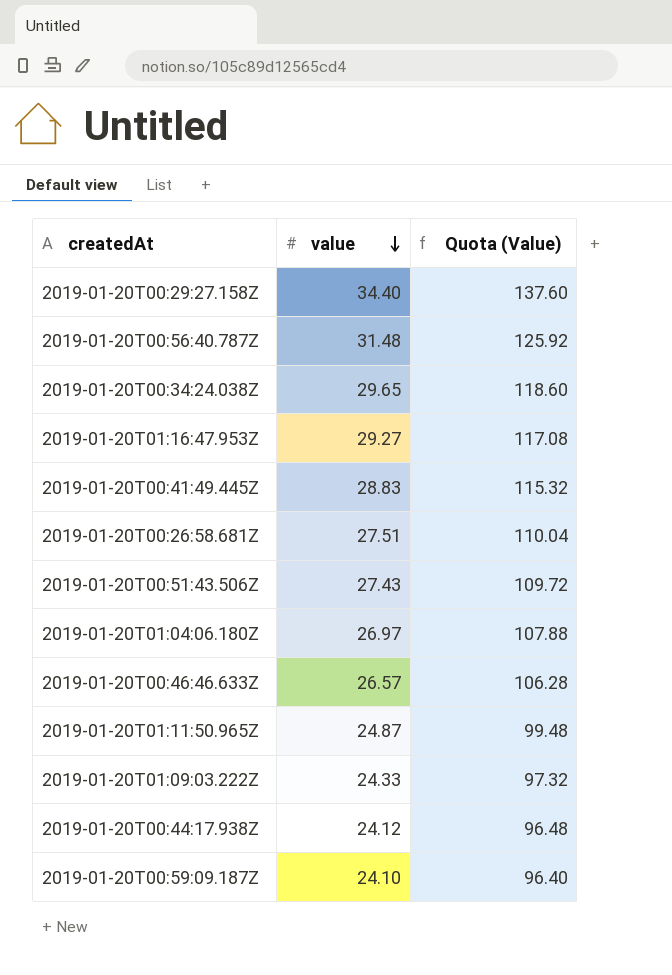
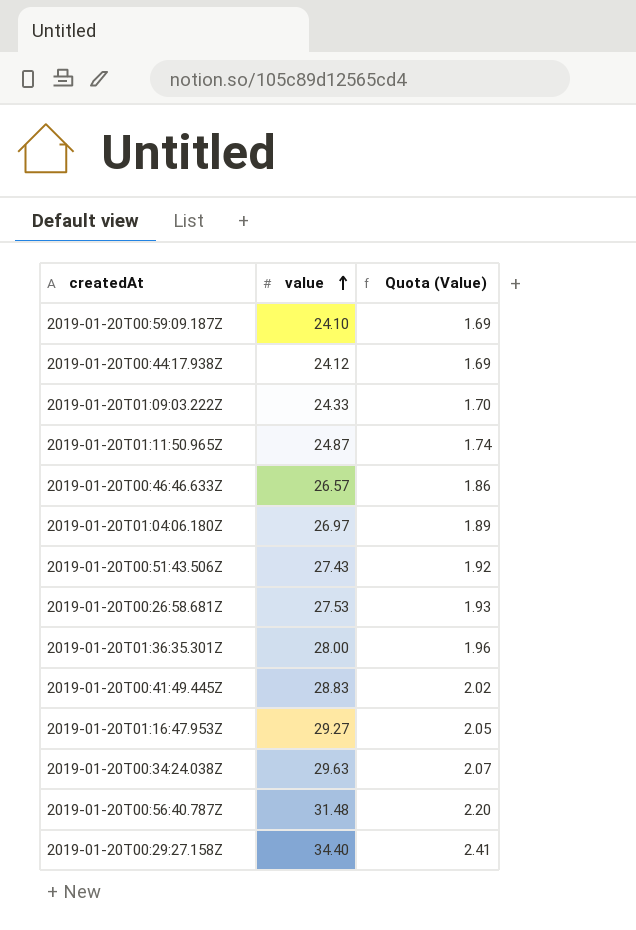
row order: value descending -> value ascending
column Quota (Value) | formula: [value] * 4 -> [value] * 0.07
2019-01-20T00:26:58.681Z | value: 27.51 -> 27.53
row 2019-01-20T01:36:35.301Z: none -> 28.00 | 1.96
2019-01-20T00:34:24.038Z | value: 29.65 -> 29.63

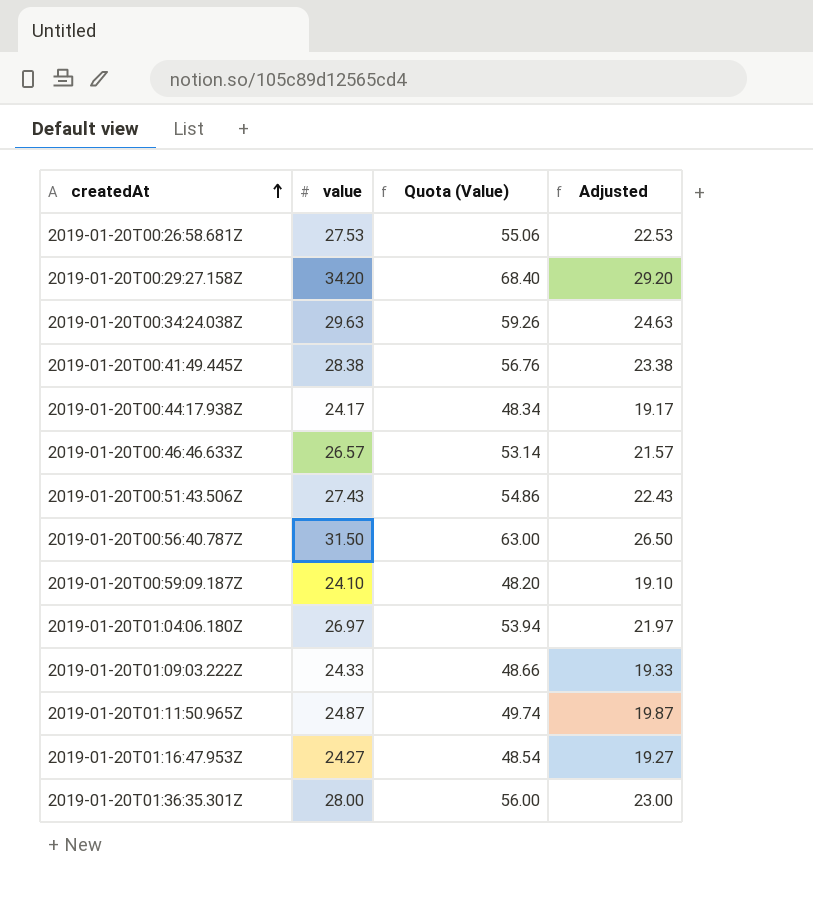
row order: value ascending -> createdAt ascending
column Quota (Value) | formula: [value] * 0.07 -> [value] * 2
column Adjusted | formula: none -> [value] - 5
2019-01-20T00:29:27.158Z | value: 34.40 -> 34.20
2019-01-20T00:41:49.445Z | value: 28.83 -> 28.38
2019-01-20T00:44:17.938Z | value: 24.12 -> 24.17
2019-01-20T00:56:40.787Z | value: 31.48 -> 31.50
2019-01-20T01:16:47.953Z | value: 29.27 -> 24.27

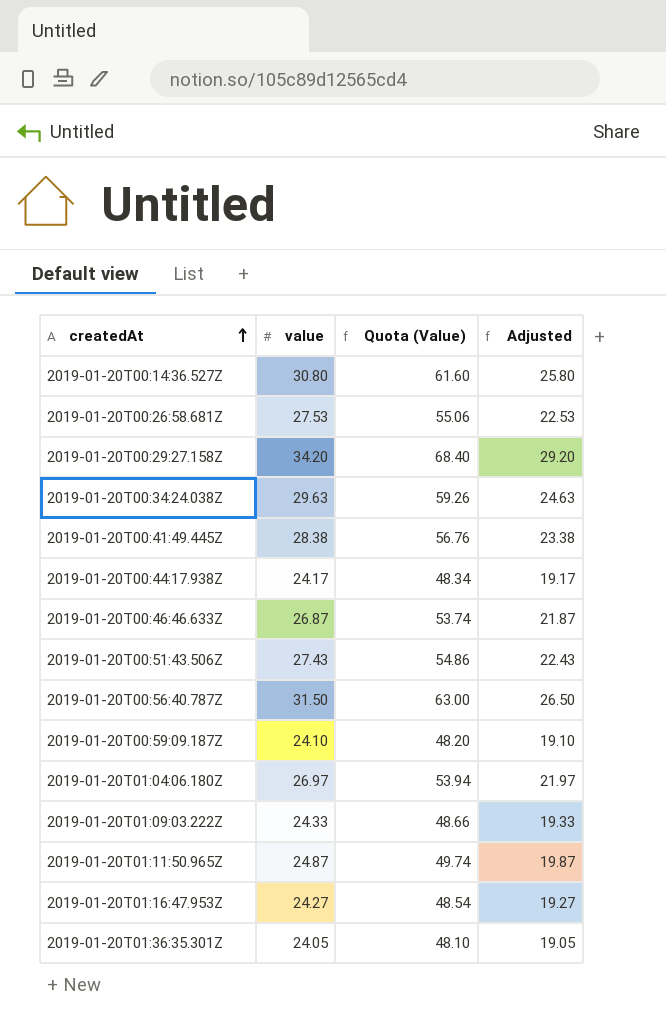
row 2019-01-20T00:14:36.527Z: none -> 30.80 | 61.60 | 25.80
2019-01-20T00:46:46.633Z | value: 26.57 -> 26.87
2019-01-20T00:46:46.633Z | Quota (Value): 53.14 -> 53.74
2019-01-20T00:46:46.633Z | Adjusted: 21.57 -> 21.87
2019-01-20T01:36:35.301Z | value: 28.00 -> 24.05
2019-01-20T01:36:35.301Z | Quota (Value): 56.00 -> 48.10
2019-01-20T01:36:35.301Z | Adjusted: 23.00 -> 19.05

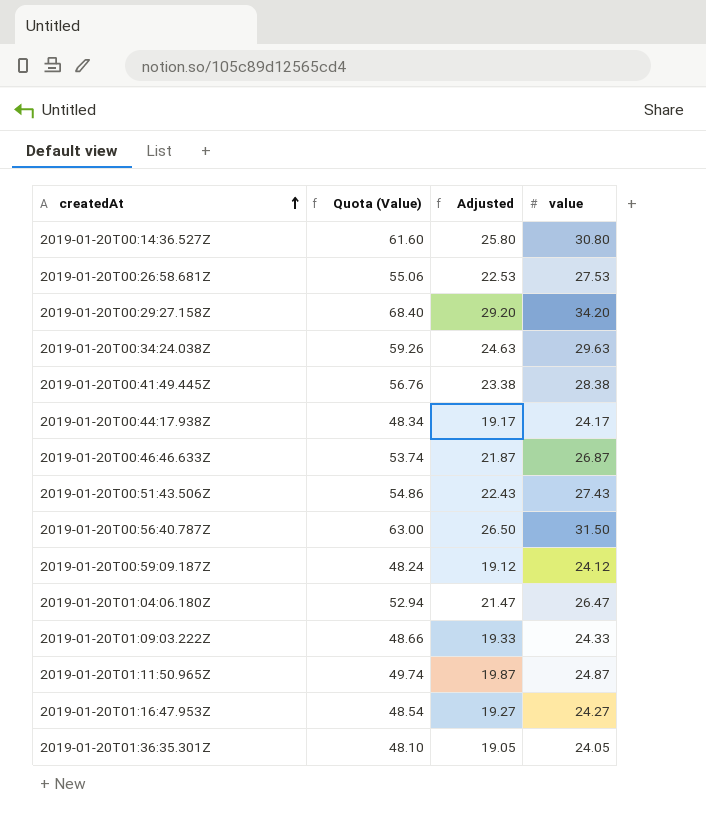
column value | position: 2 -> 4
2019-01-20T00:59:09.187Z | Quota (Value): 48.20 -> 48.24
2019-01-20T00:59:09.187Z | Adjusted: 19.10 -> 19.12
2019-01-20T00:59:09.187Z | value: 24.10 -> 24.12
2019-01-20T01:04:06.180Z | Quota (Value): 53.94 -> 52.94
2019-01-20T01:04:06.180Z | Adjusted: 21.97 -> 21.47
2019-01-20T01:04:06.180Z | value: 26.97 -> 26.47

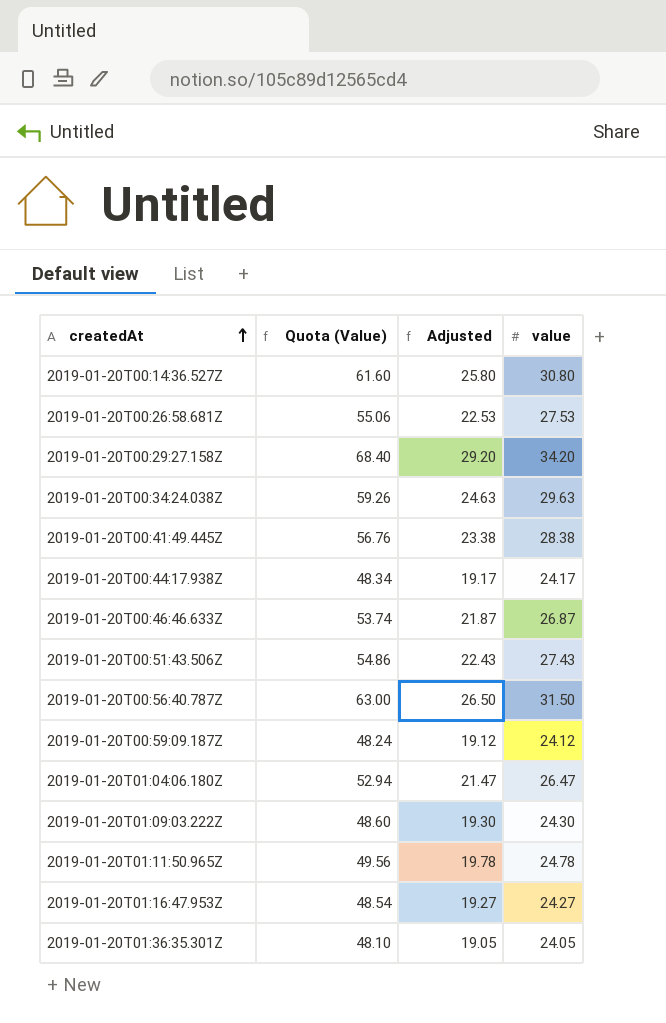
2019-01-20T01:09:03.222Z | Quota (Value): 48.66 -> 48.60
2019-01-20T01:09:03.222Z | Adjusted: 19.33 -> 19.30
2019-01-20T01:09:03.222Z | value: 24.33 -> 24.30
2019-01-20T01:11:50.965Z | Quota (Value): 49.74 -> 49.56
2019-01-20T01:11:50.965Z | Adjusted: 19.87 -> 19.78
2019-01-20T01:11:50.965Z | value: 24.87 -> 24.78

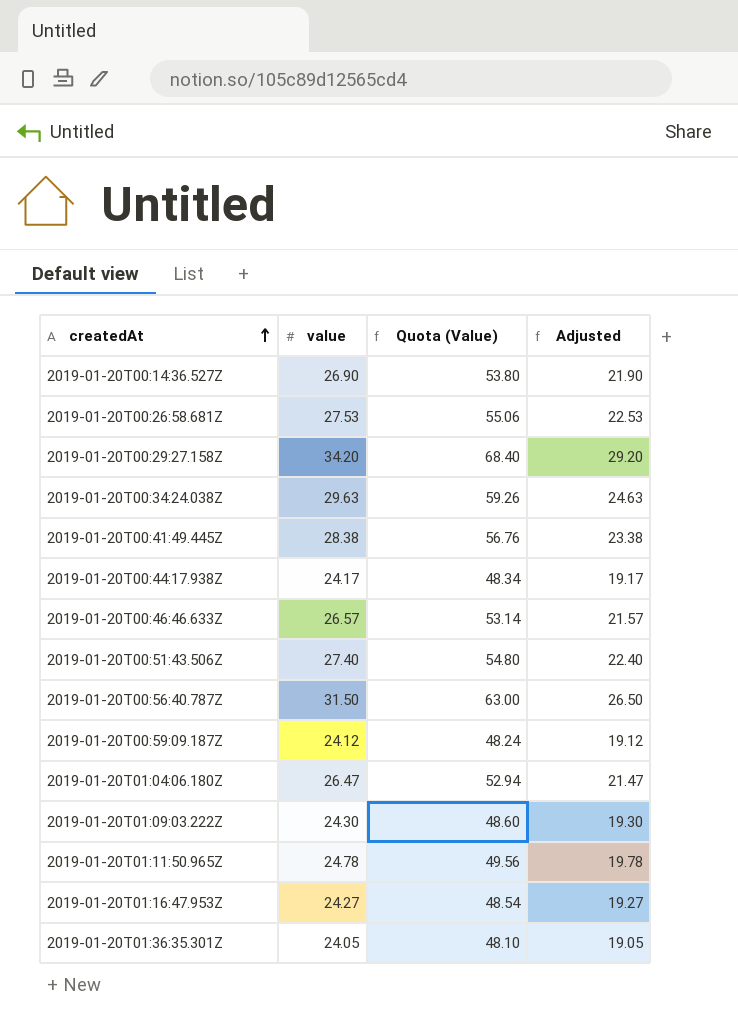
column value | position: 4 -> 2
2019-01-20T00:14:36.527Z | value: 30.80 -> 26.90
2019-01-20T00:14:36.527Z | Quota (Value): 61.60 -> 53.80
2019-01-20T00:14:36.527Z | Adjusted: 25.80 -> 21.90
2019-01-20T00:46:46.633Z | value: 26.87 -> 26.57
2019-01-20T00:46:46.633Z | Quota (Value): 53.74 -> 53.14
2019-01-20T00:46:46.633Z | Adjusted: 21.87 -> 21.57
2019-01-20T00:51:43.506Z | value: 27.43 -> 27.40
2019-01-20T00:51:43.506Z | Quota (Value): 54.86 -> 54.80
2019-01-20T00:51:43.506Z | Adjusted: 22.43 -> 22.40

